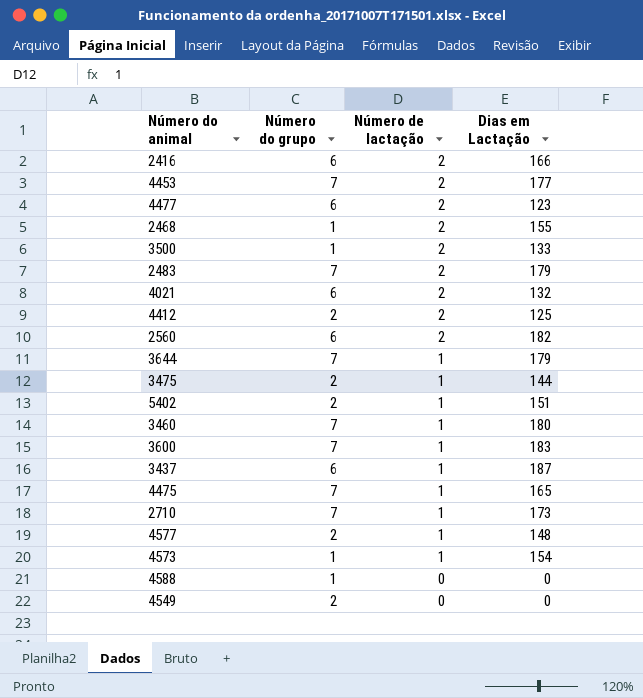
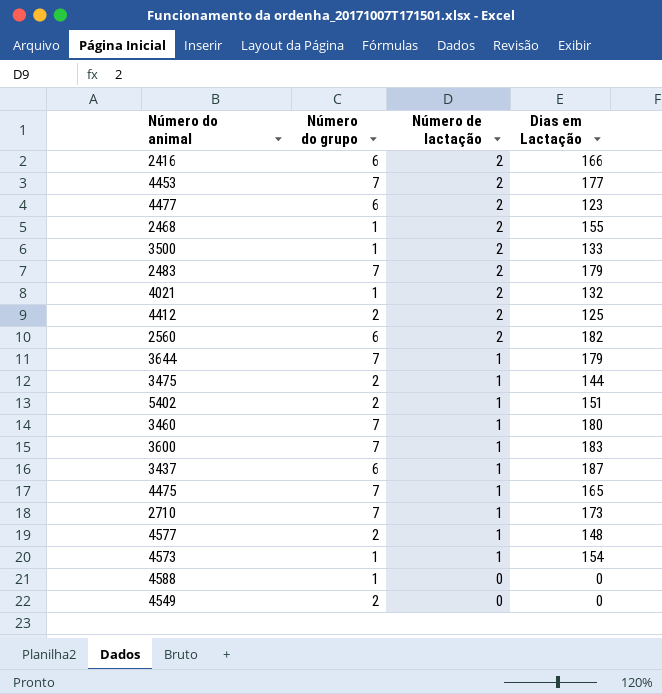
4021 | Número do grupo: 6 -> 1

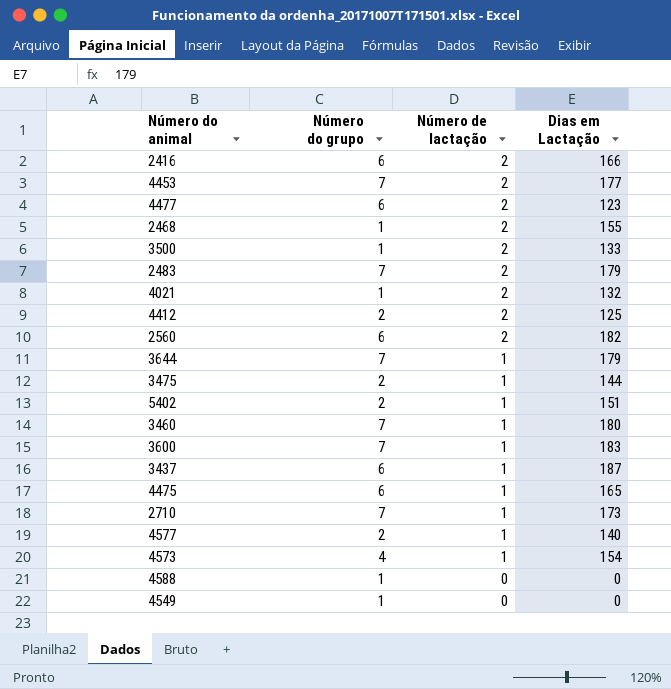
4475 | Número do grupo: 7 -> 6
4577 | Dias em Lactação: 148 -> 140
4573 | Número do grupo: 1 -> 4
4549 | Número do grupo: 2 -> 1

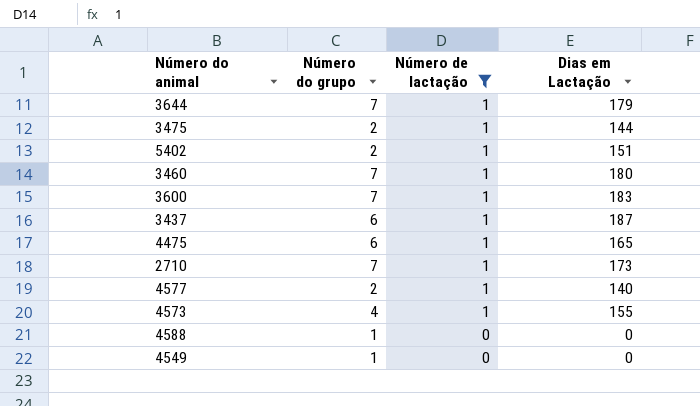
filter: none -> Número de lactação != 2
4573 | Dias em Lactação: 154 -> 155

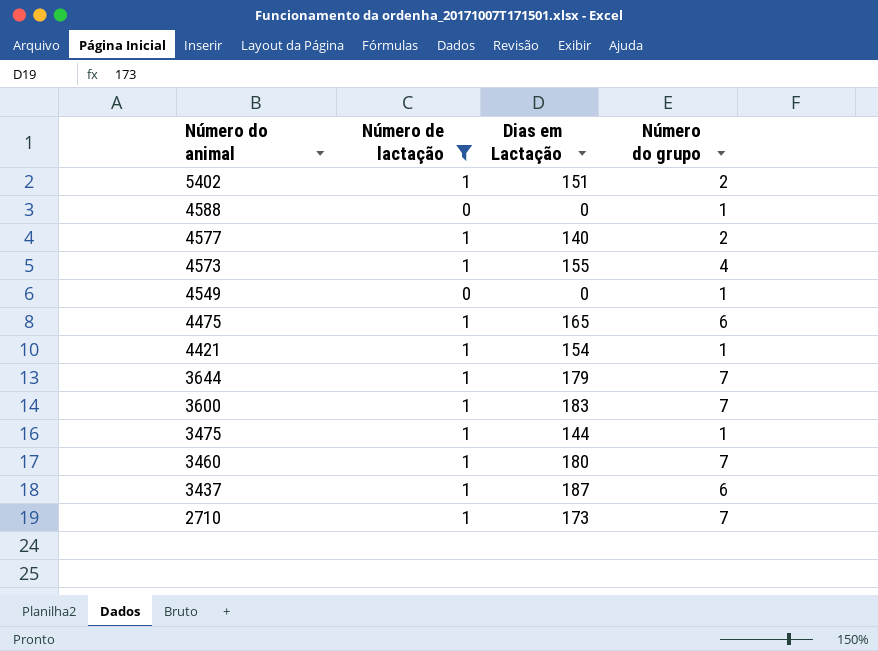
row order: Número de lactação descending -> Número do animal descending
column Número do grupo | position: 2 -> 4
row 4421: none -> 1 | 154 | 1
3475 | Número do grupo: 2 -> 1

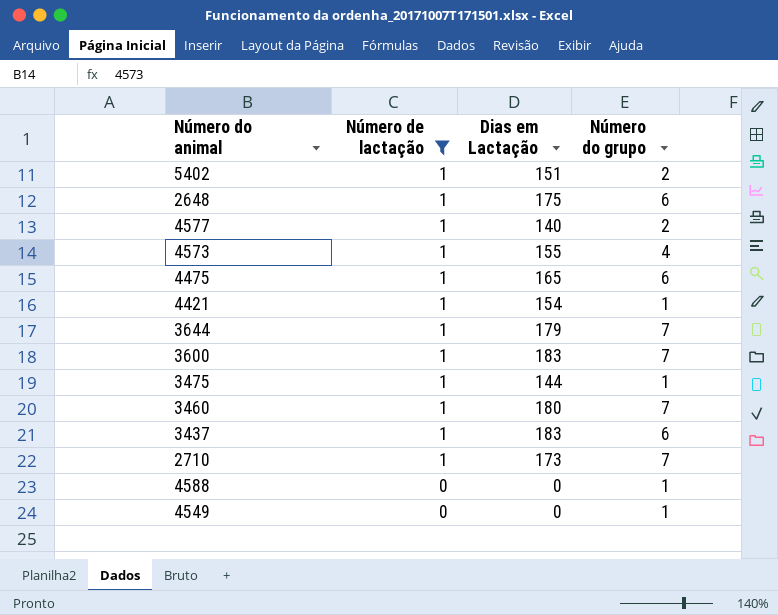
row order: Número do animal descending -> Número de lactação descending
row 2648: none -> 1 | 175 | 6
3437 | Dias em Lactação: 187 -> 183

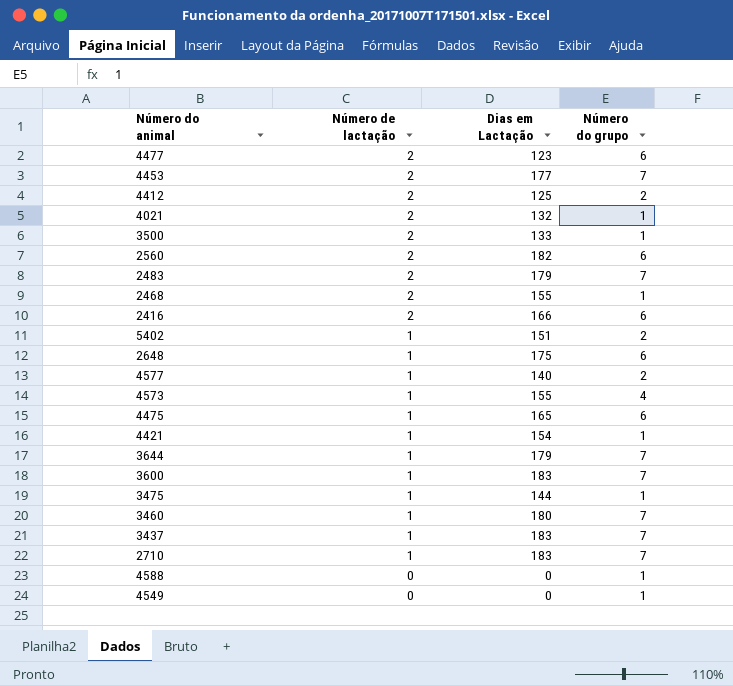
filter: Número de lactação != 2 -> none
3437 | Número do grupo: 6 -> 7
2710 | Dias em Lactação: 173 -> 183

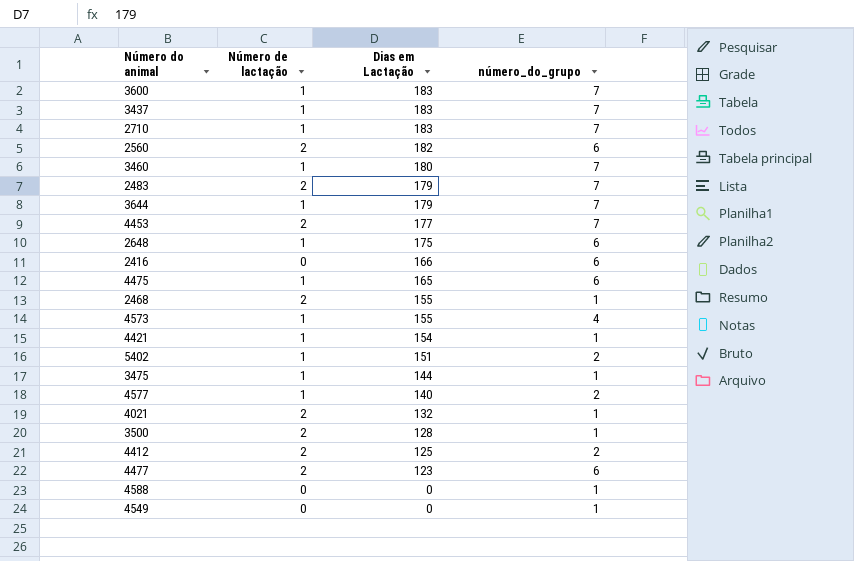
row order: Número de lactação descending -> Dias em Lactação descending
column name: Número do grupo -> número_do_grupo
2416 | Número de lactação: 2 -> 0
3500 | Dias em Lactação: 133 -> 128

